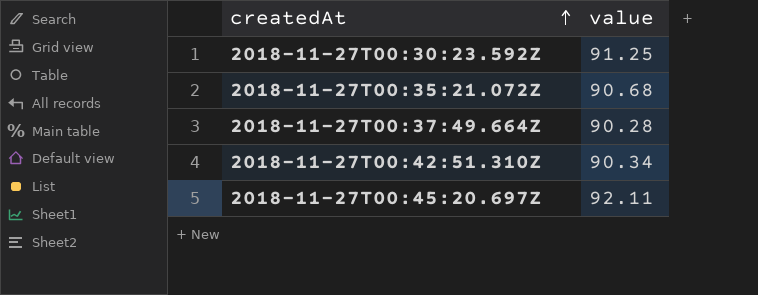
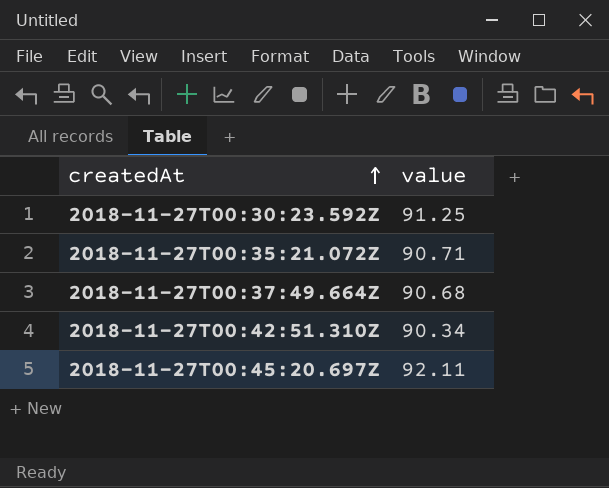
2018-11-27T00:35:21.072Z | value: 90.68 -> 90.71
2018-11-27T00:37:49.664Z | value: 90.28 -> 90.68

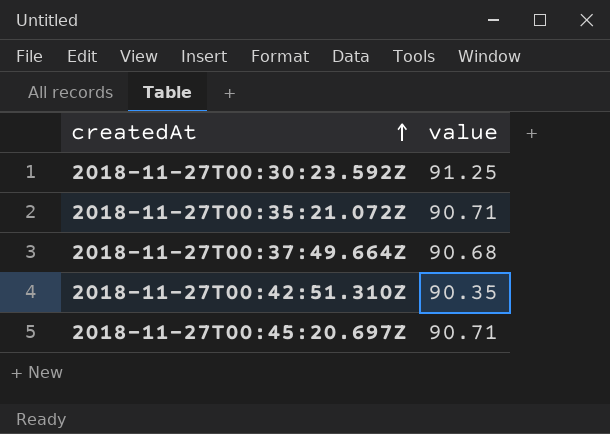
2018-11-27T00:42:51.310Z | value: 90.34 -> 90.35
2018-11-27T00:45:20.697Z | value: 92.11 -> 90.71

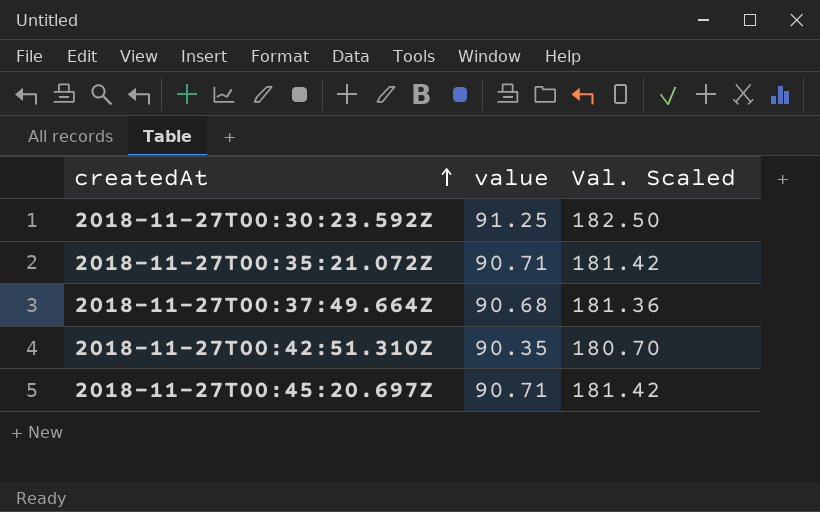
column Val. Scaled | formula: none -> [value] * 2

